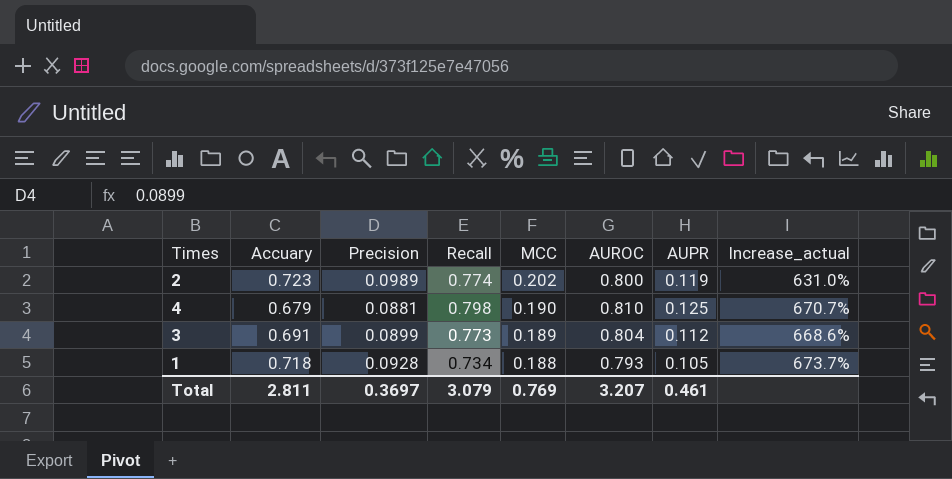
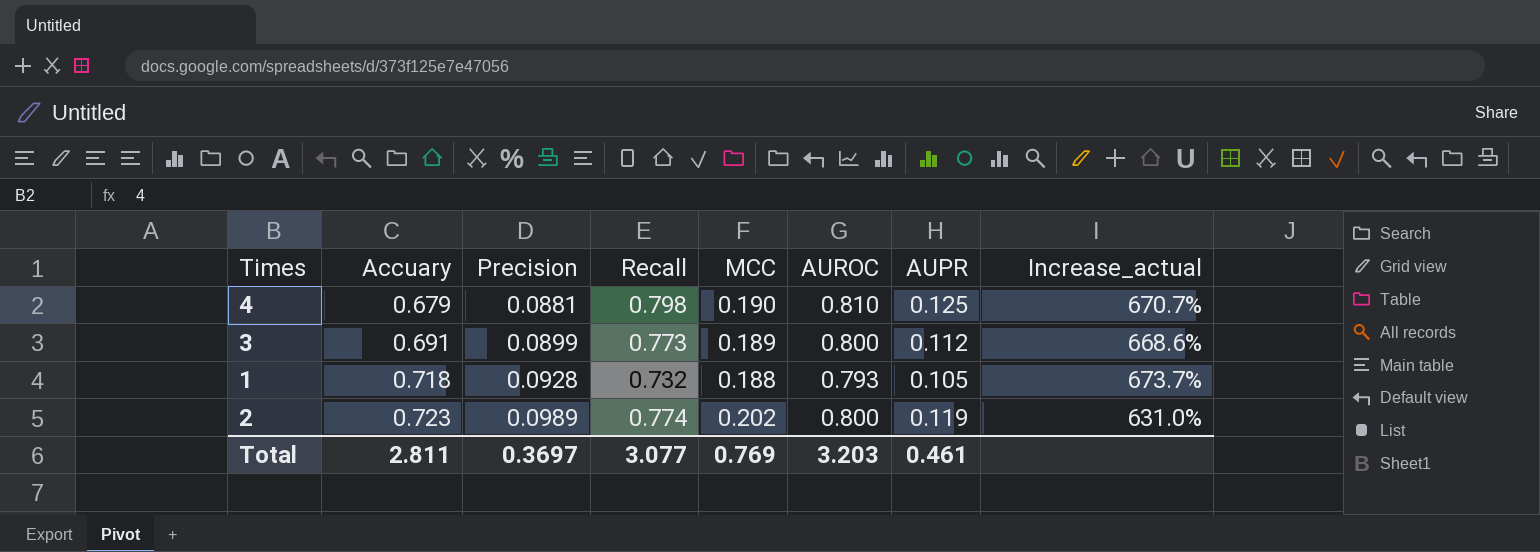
row order: MCC descending -> Accuary ascending
3 | AUROC: 0.804 -> 0.800
1 | Recall: 0.734 -> 0.732
Total | Recall: 3.079 -> 3.077
Total | AUROC: 3.207 -> 3.203

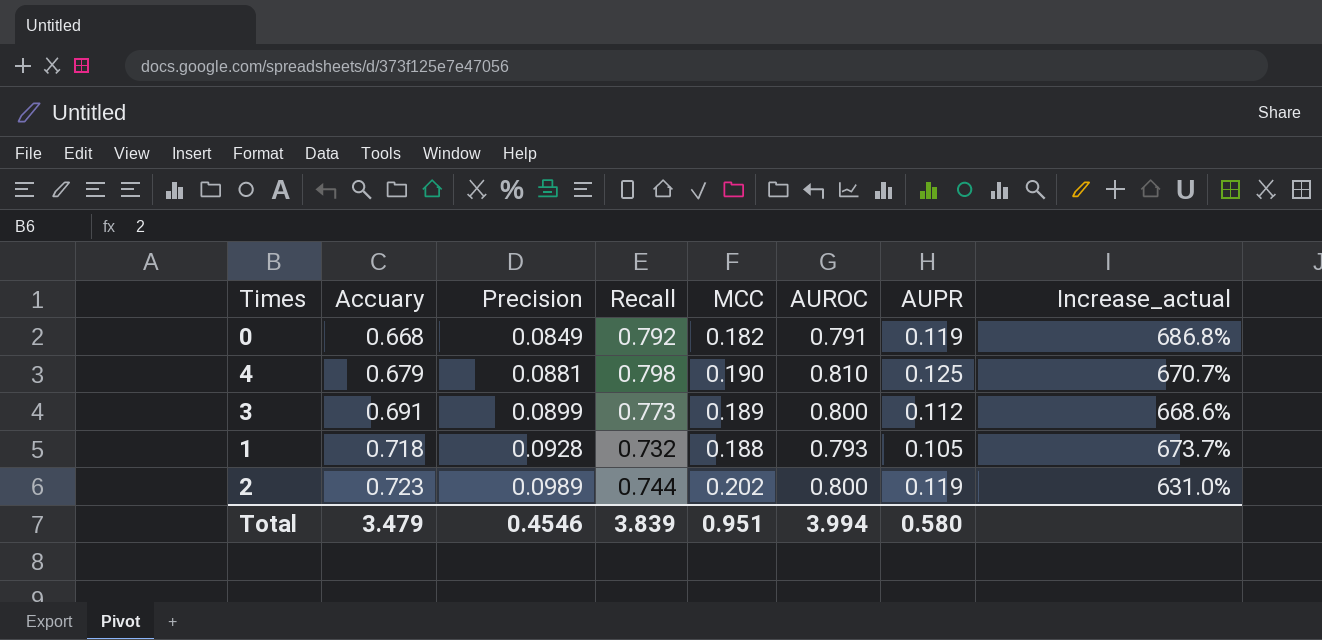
row 0: none -> 0.668 | 0.0849 | 0.792 | 0.182 | 0.791 | 0.119 | 686.8%
2 | Recall: 0.774 -> 0.744
Total | Accuary: 2.811 -> 3.479
Total | Precision: 0.3697 -> 0.4546
Total | Recall: 3.077 -> 3.839
Total | MCC: 0.769 -> 0.951
Total | AUROC: 3.203 -> 3.994
Total | AUPR: 0.461 -> 0.580

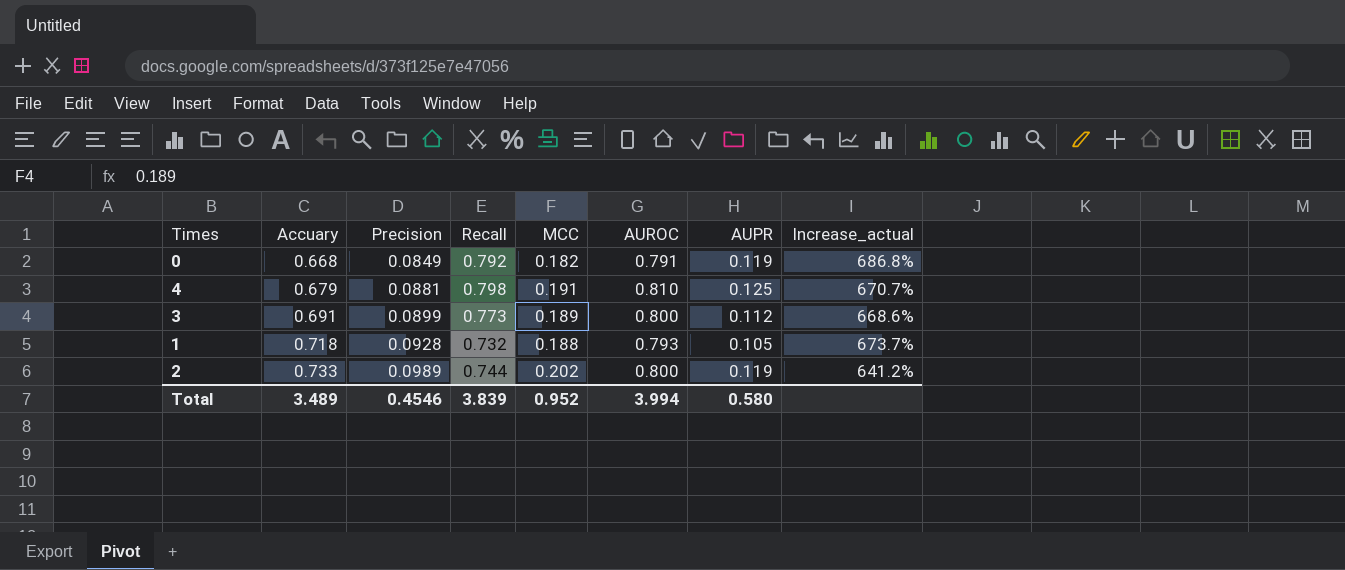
4 | MCC: 0.190 -> 0.191
2 | Accuary: 0.723 -> 0.733
2 | Increase_actual: 631.0% -> 641.2%
Total | Accuary: 3.479 -> 3.489
Total | MCC: 0.951 -> 0.952

